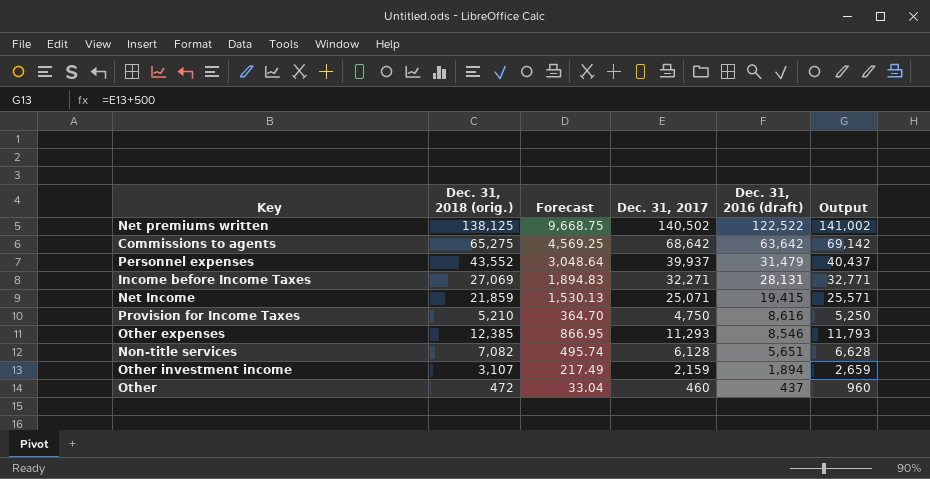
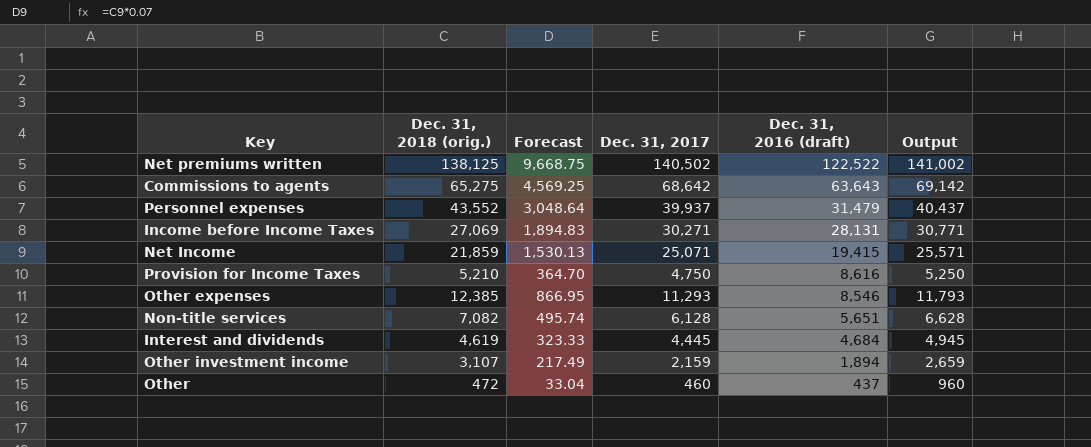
Commissions to agents | Dec. 31, 2016 (draft): 63,642 -> 63,643
Income before Income Taxes | Dec. 31, 2017: 32,271 -> 30,271
Income before Income Taxes | Output: 32,771 -> 30,771
row Interest and dividends: none -> 4,619 | 323.33 | 4,445 | 4,684 | 4,945

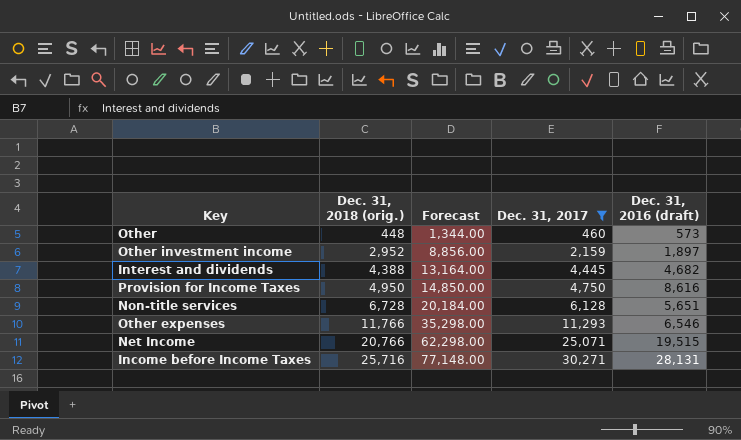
filter: none -> Dec. 31, 2017 <= 30,271
row order: Dec. 31, 2016 (draft) descending -> Dec. 31, 2018 (orig.) ascending
column Output | formula: [Dec. 31, 2017] + 500 -> none
column Forecast | formula: [Dec. 31, 2018 (orig.)] * 0.07 -> [Dec. 31, 2018 (orig.)] * 3
Other | Dec. 31, 2018 (orig.): 472 -> 448
Other | Dec. 31, 2016 (draft): 437 -> 573
Other investment income | Dec. 31, 2018 (orig.): 3,107 -> 2,952
Other investment income | Dec. 31, 2016 (draft): 1,894 -> 1,897
Interest and dividends | Dec. 31, 2018 (orig.): 4,619 -> 4,388
Interest and dividends | Dec. 31, 2016 (draft): 4,684 -> 4,682
Provision for Income Taxes | Dec. 31, 2018 (orig.): 5,210 -> 4,950
Non-title services | Dec. 31, 2018 (orig.): 7,082 -> 6,728
Other expenses | Dec. 31, 2018 (orig.): 12,385 -> 11,766
Other expenses | Dec. 31, 2016 (draft): 8,546 -> 6,546
Net Income | Dec. 31, 2018 (orig.): 21,859 -> 20,766
Net Income | Dec. 31, 2016 (draft): 19,415 -> 19,515
Income before Income Taxes | Dec. 31, 2018 (orig.): 27,069 -> 25,716

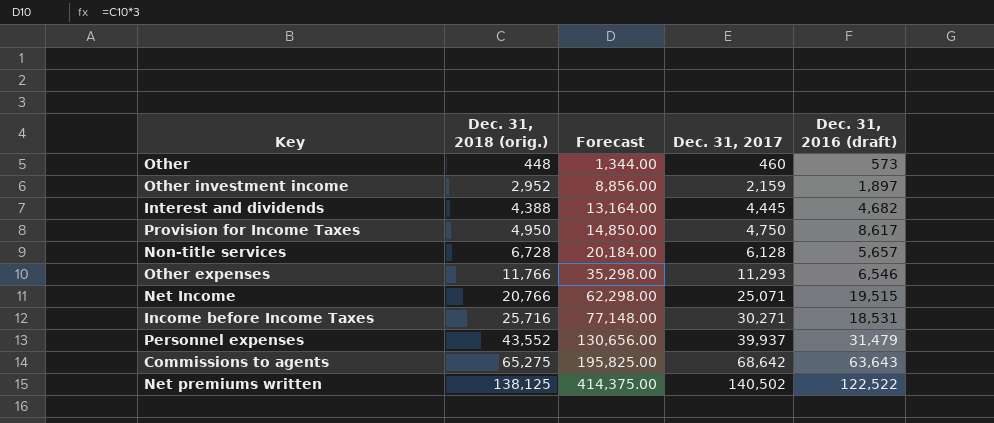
filter: Dec. 31, 2017 <= 30,271 -> none
Provision for Income Taxes | Dec. 31, 2016 (draft): 8,616 -> 8,617
Non-title services | Dec. 31, 2016 (draft): 5,651 -> 5,657
Income before Income Taxes | Dec. 31, 2016 (draft): 28,131 -> 18,531

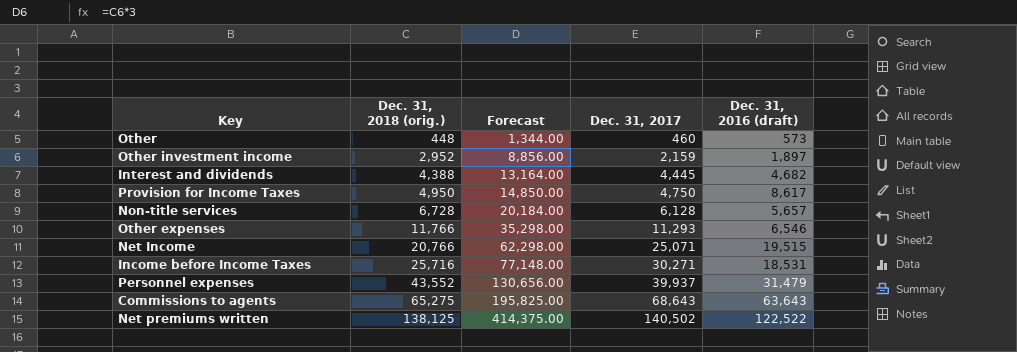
Commissions to agents | Dec. 31, 2017: 68,642 -> 68,643

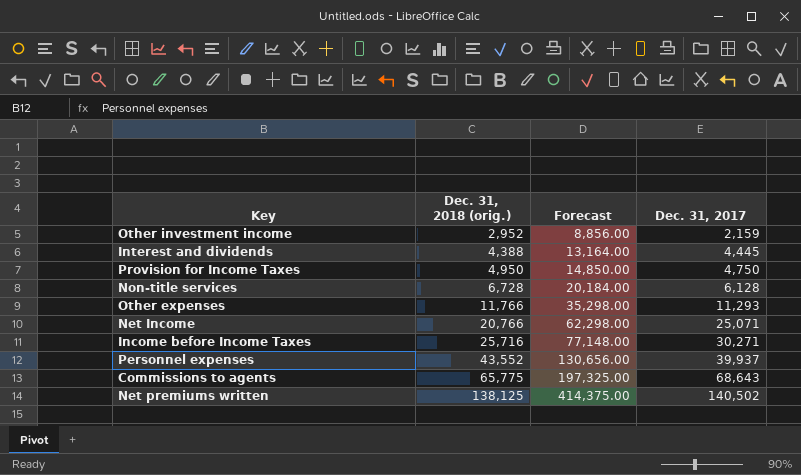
column Dec. 31, 2016 (draft) | position: 5 -> none
row Other: 448 | 1,344.00 | 460 | 573 -> none
Commissions to agents | Dec. 31, 2018 (orig.): 65,275 -> 65,775
Commissions to agents | Forecast: 195,825.00 -> 197,325.00

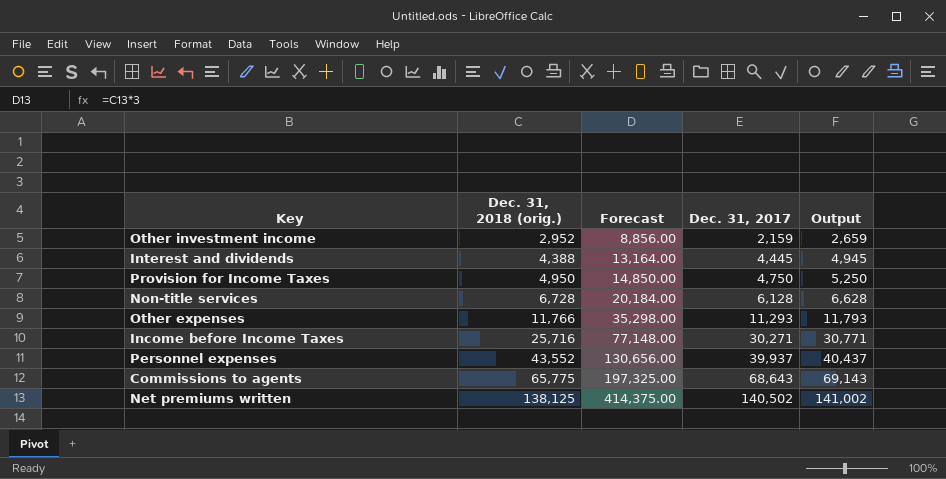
column Output | formula: none -> [Dec. 31, 2017] + 500
row Net Income: 20,766 | 62,298.00 | 25,071 -> none

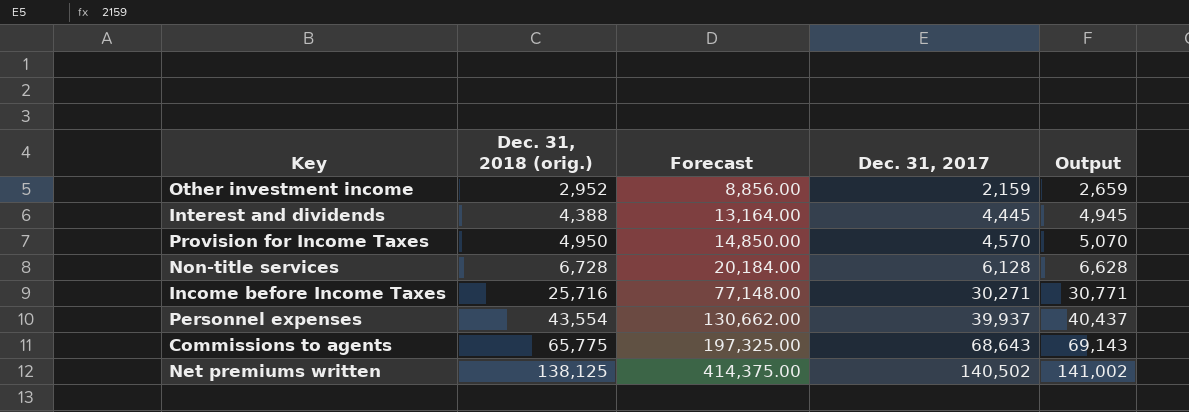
row Other expenses: 11,766 | 35,298.00 | 11,293 | 11,793 -> none
Provision for Income Taxes | Dec. 31, 2017: 4,750 -> 4,570
Provision for Income Taxes | Output: 5,250 -> 5,070
Personnel expenses | Dec. 31, 2018 (orig.): 43,552 -> 43,554
Personnel expenses | Forecast: 130,656.00 -> 130,662.00

